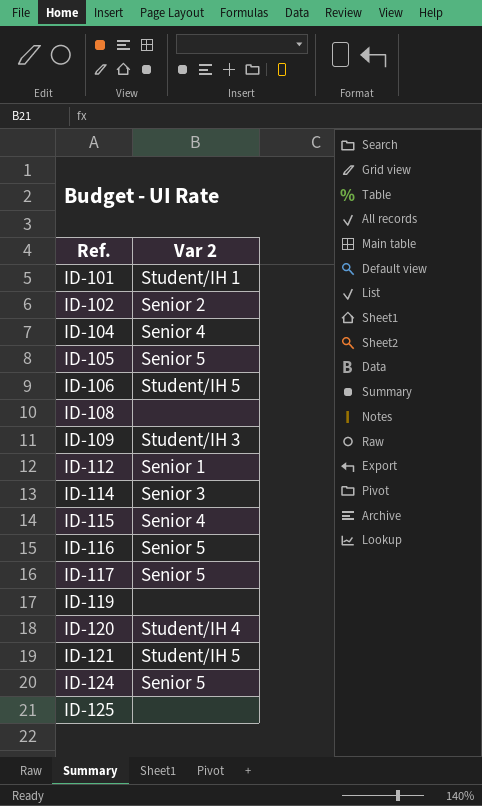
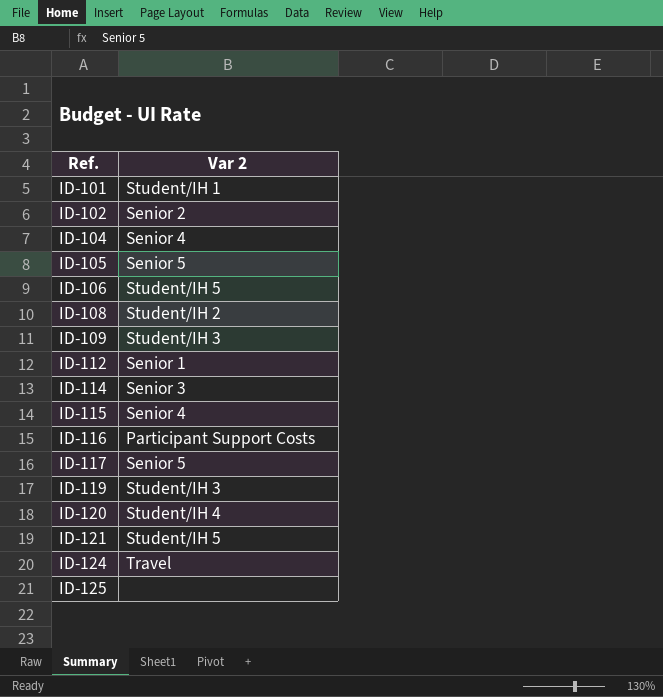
ID-108 | Var 2: none -> Student/IH 2
ID-116 | Var 2: Senior 5 -> Participant Support Costs
ID-119 | Var 2: none -> Student/IH 3
ID-124 | Var 2: Senior 5 -> Travel

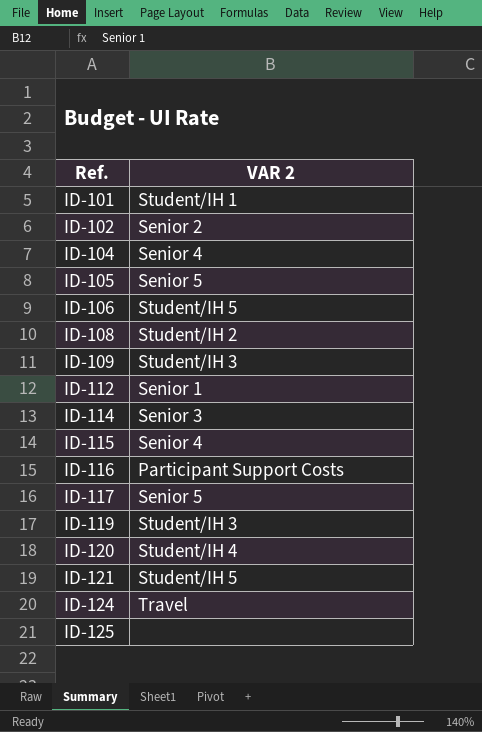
column name: Var 2 -> VAR 2

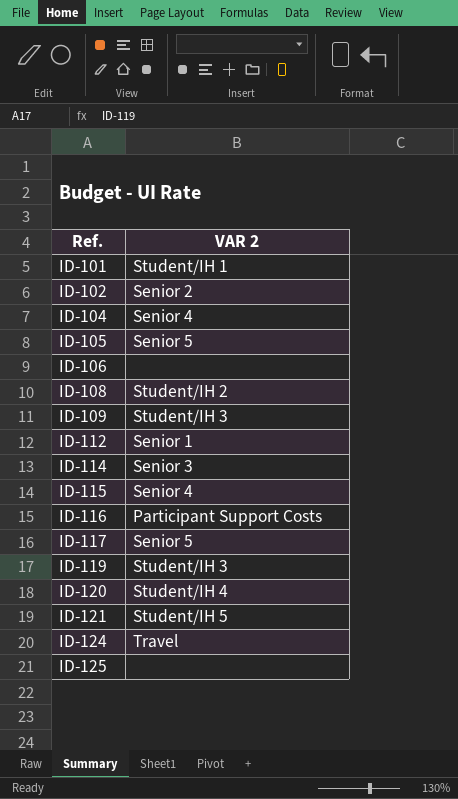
ID-106 | VAR 2: Student/IH 5 -> none

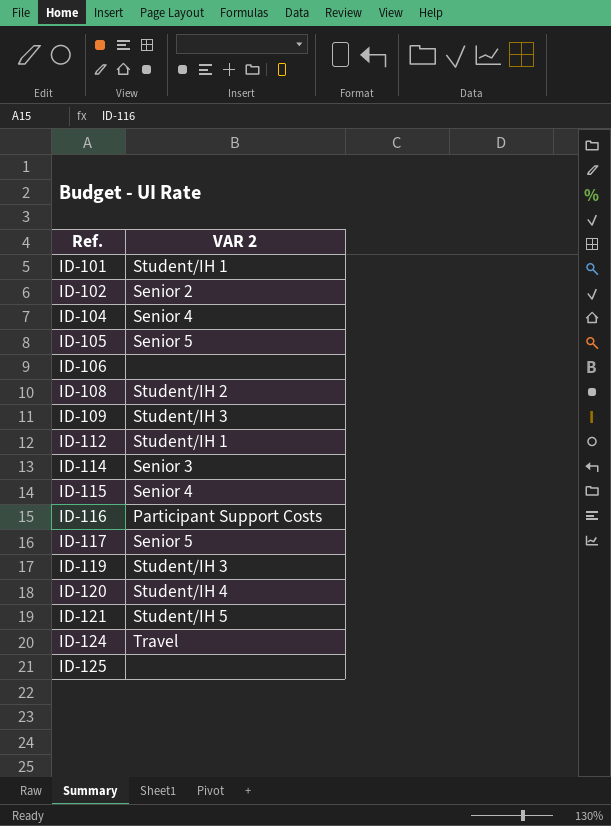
ID-112 | VAR 2: Senior 1 -> Student/IH 1

